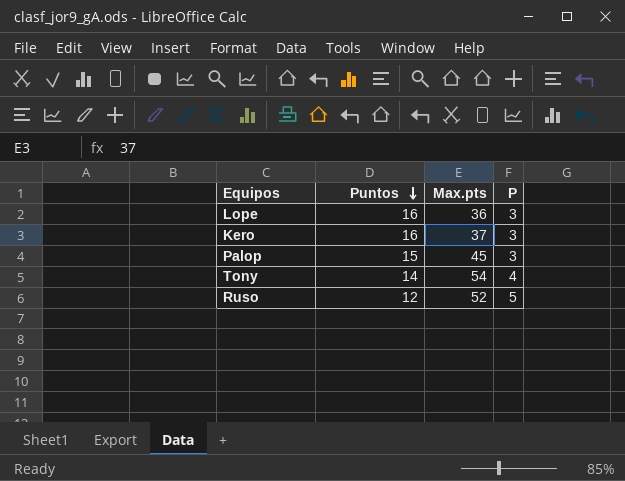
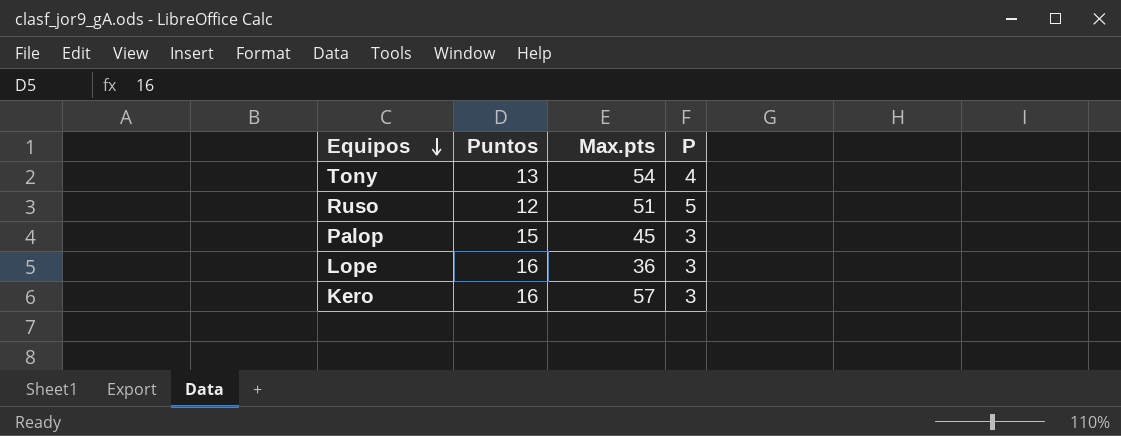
row order: Puntos descending -> Equipos descending
Tony | Puntos: 14 -> 13
Ruso | Max.pts: 52 -> 51
Kero | Max.pts: 37 -> 57

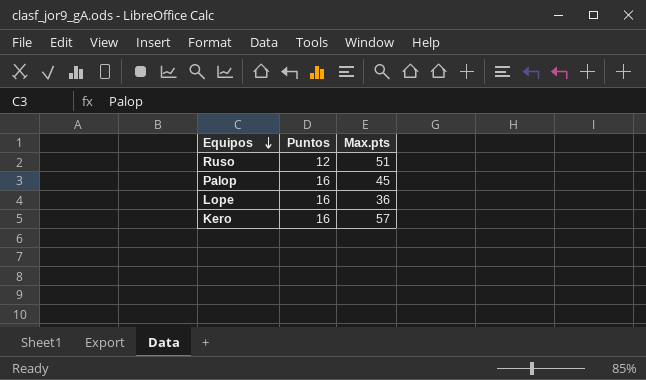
column P | position: 4 -> none
row Tony: 13 | 54 | 4 -> none
Palop | Puntos: 15 -> 16

